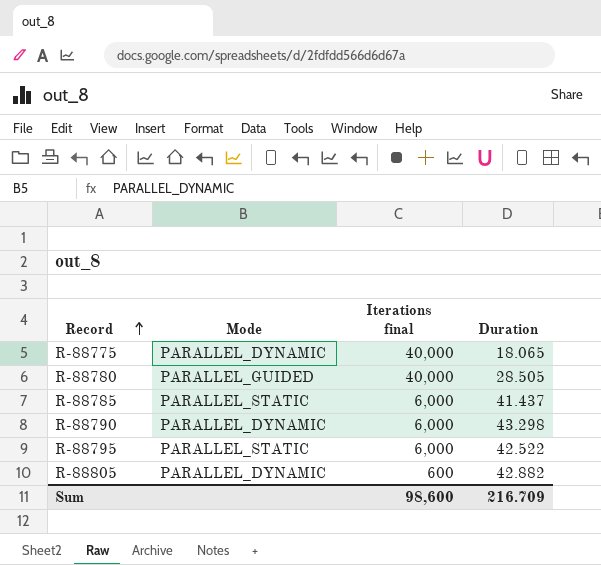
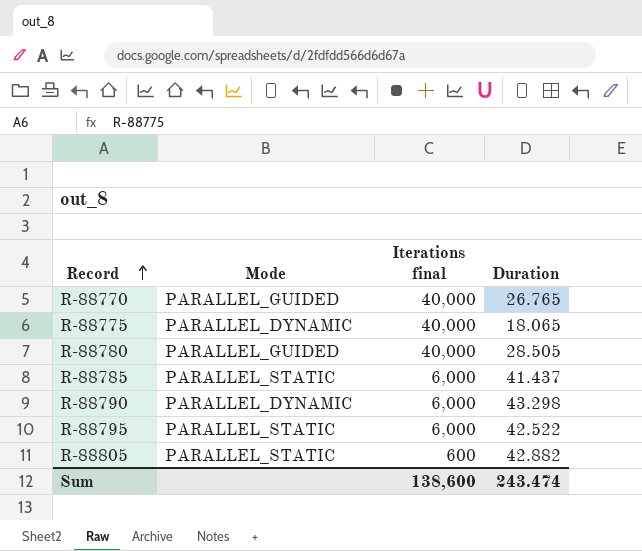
row R-88770: none -> PARALLEL_GUIDED | 40,000 | 26.765
R-88805 | Mode: PARALLEL_DYNAMIC -> PARALLEL_STATIC
Sum | Iterations final: 98,600 -> 138,600
Sum | Duration: 216.709 -> 243.474

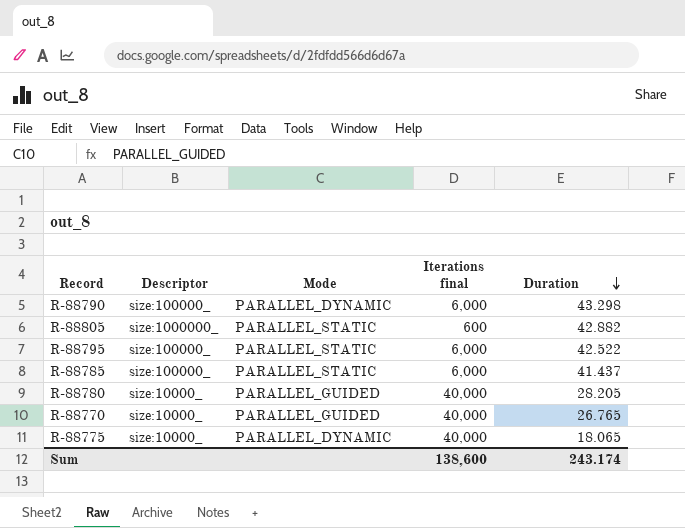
row order: Record ascending -> Duration descending
column Descriptor | position: none -> 2
R-88780 | Duration: 28.505 -> 28.205
Sum | Duration: 243.474 -> 243.174

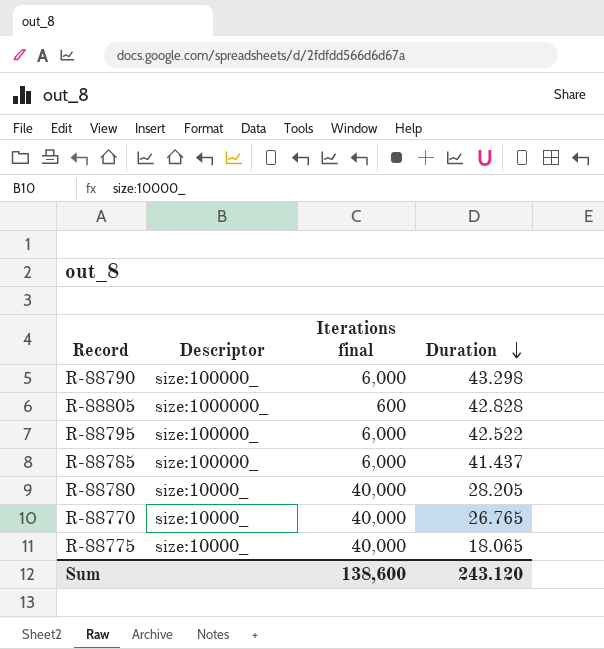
column Mode | position: 3 -> none
R-88805 | Duration: 42.882 -> 42.828
Sum | Duration: 243.174 -> 243.120

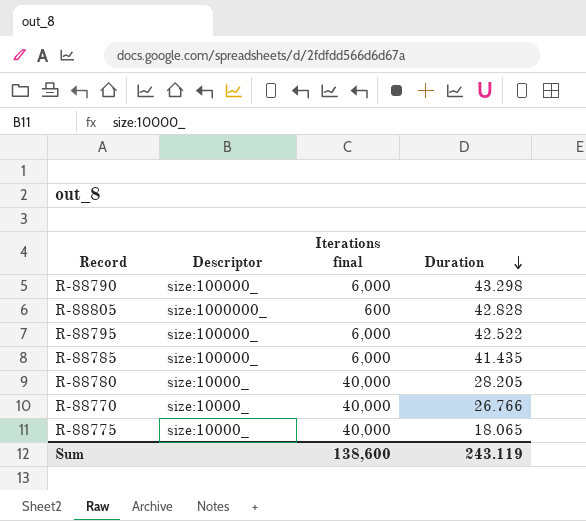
R-88785 | Duration: 41.437 -> 41.435
R-88770 | Duration: 26.765 -> 26.766
Sum | Duration: 243.120 -> 243.119

